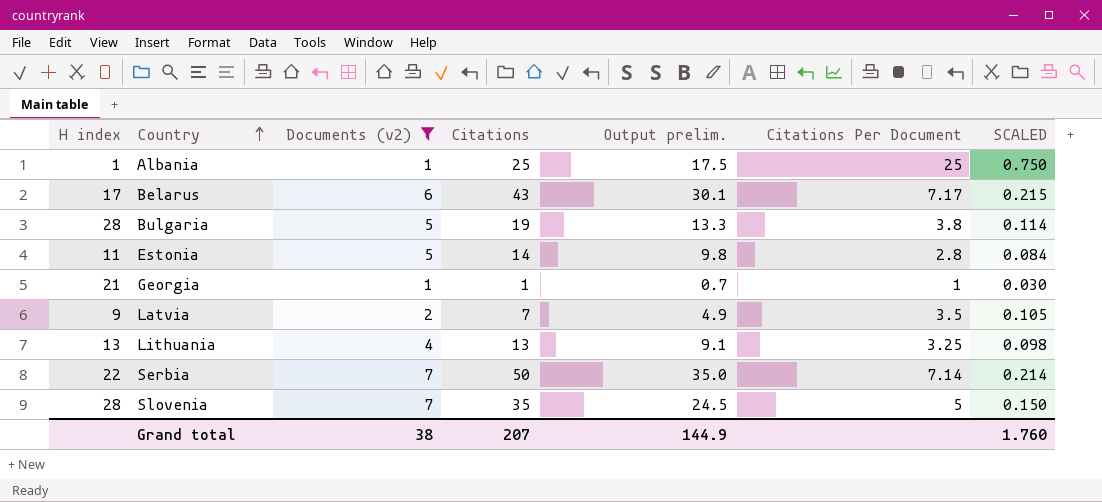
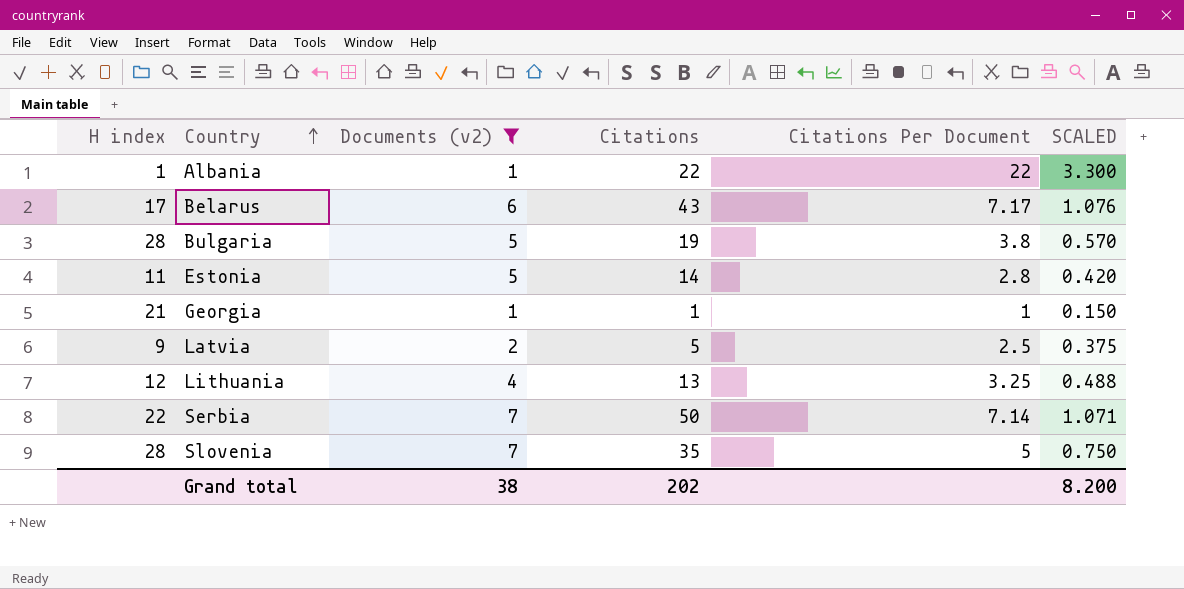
column Output prelim. | formula: [Citations] * 0.7 -> none
column SCALED | formula: [Citations Per Document] * 0.03 -> [Citations Per Document] * 0.15
Albania | Citations: 25 -> 22
Albania | Citations Per Document: 25 -> 22
Latvia | Citations: 7 -> 5
Latvia | Citations Per Document: 3.5 -> 2.5
Lithuania | H index: 13 -> 12
Grand total | Citations: 207 -> 202
Grand total | SCALED: 1.760 -> 8.200

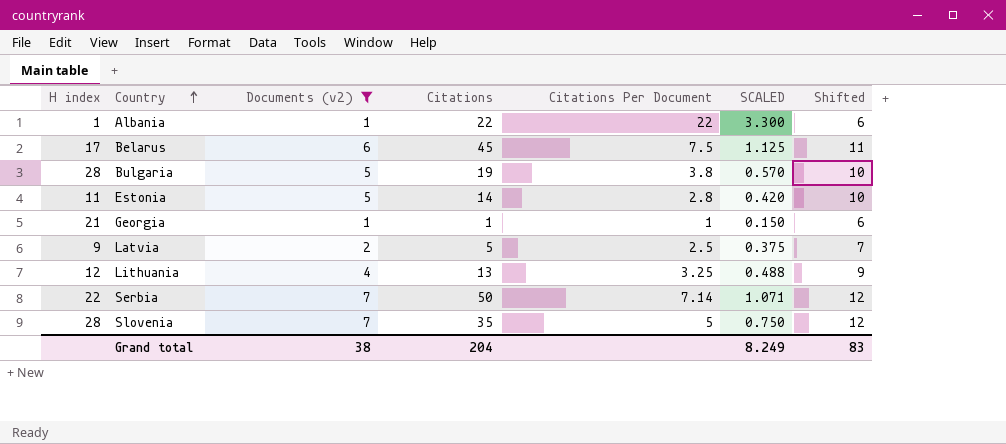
column Shifted | formula: none -> [Documents (v2)] + 5
Belarus | Citations: 43 -> 45
Belarus | Citations Per Document: 7.17 -> 7.5
Belarus | SCALED: 1.076 -> 1.125
Grand total | Citations: 202 -> 204
Grand total | SCALED: 8.200 -> 8.249

